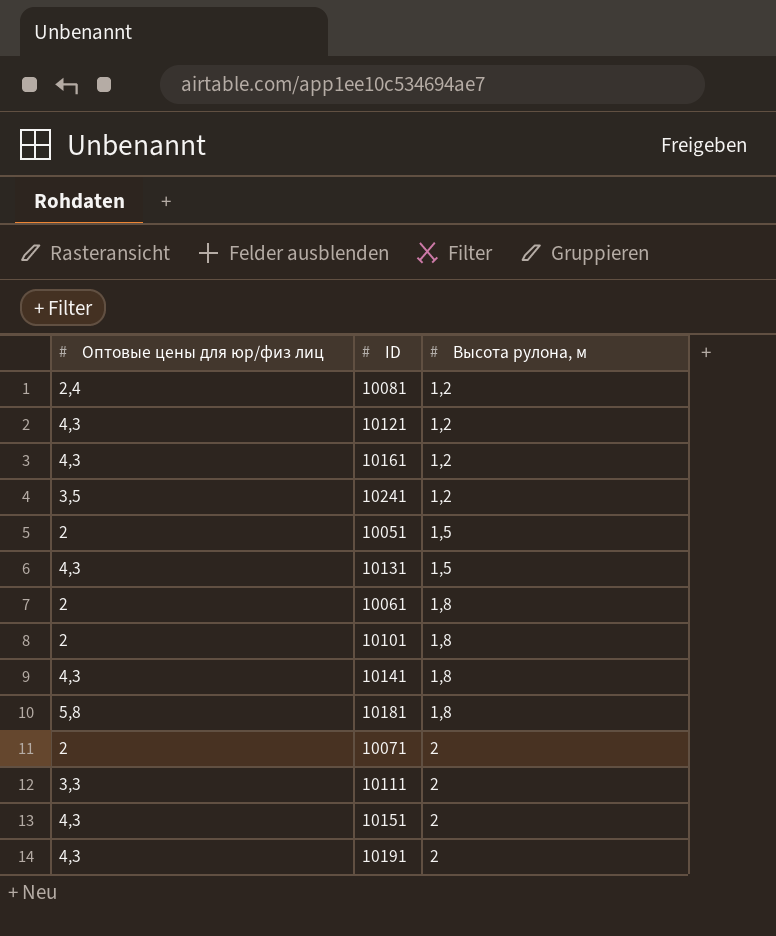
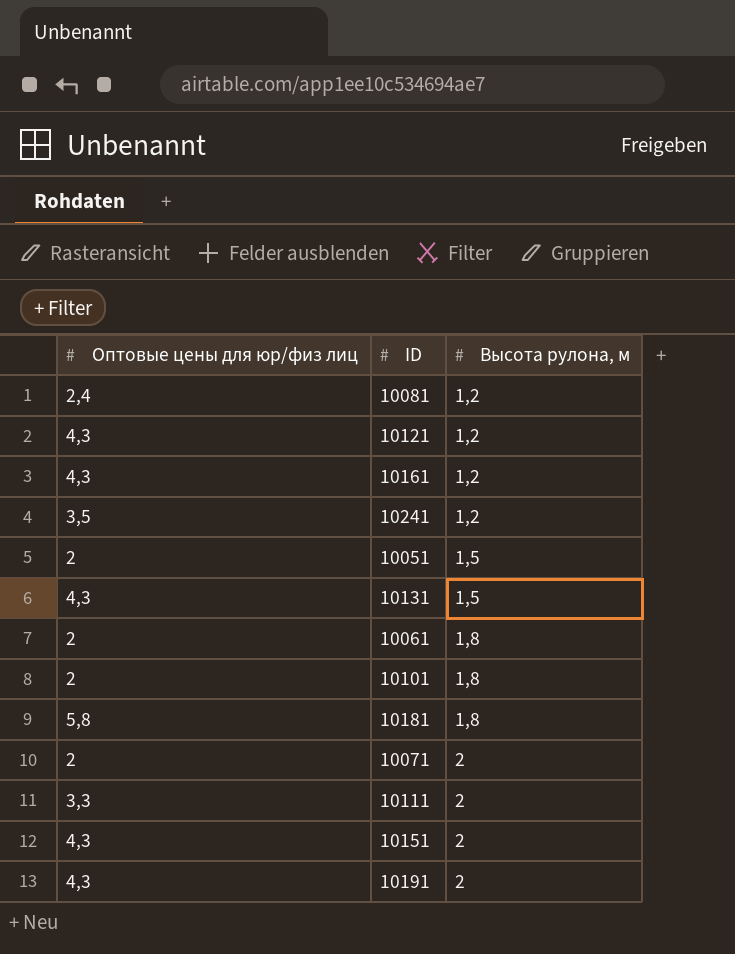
row 10141: 4,3 | 1,8 -> none

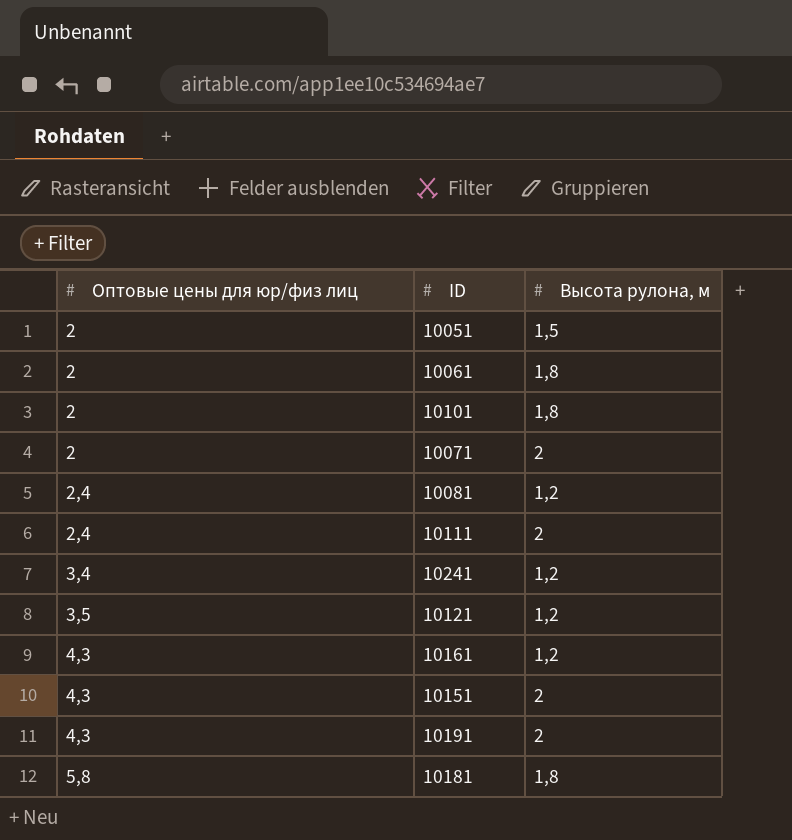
row order: Высота рулона, м ascending -> Оптовые цены для юр/физ лиц ascending
row 10131: 4,3 | 1,5 -> none
10111 | Оптовые цены для юр/физ лиц: 3,3 -> 2,4
10241 | Оптовые цены для юр/физ лиц: 3,5 -> 3,4
10121 | Оптовые цены для юр/физ лиц: 4,3 -> 3,5

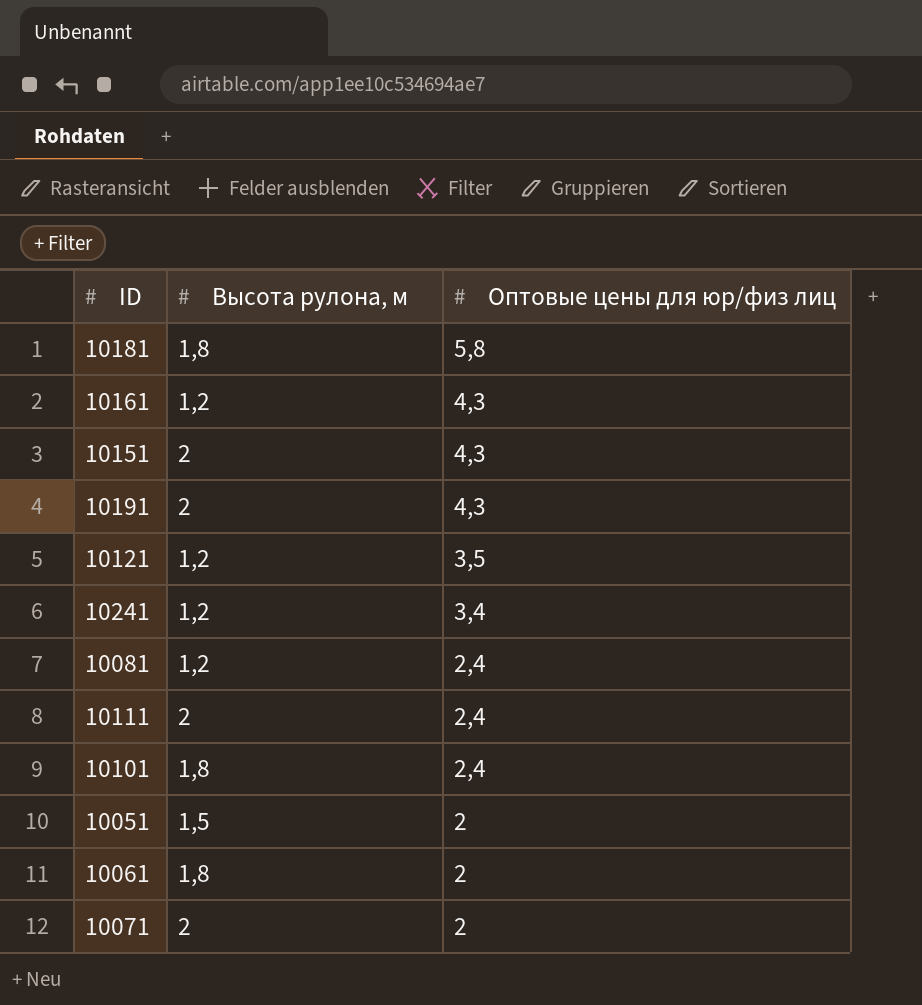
row order: Оптовые цены для юр/физ лиц ascending -> Оптовые цены для юр/физ лиц descending
column Оптовые цены для юр/физ лиц | position: 1 -> 3
10101 | Оптовые цены для юр/физ лиц: 2 -> 2,4

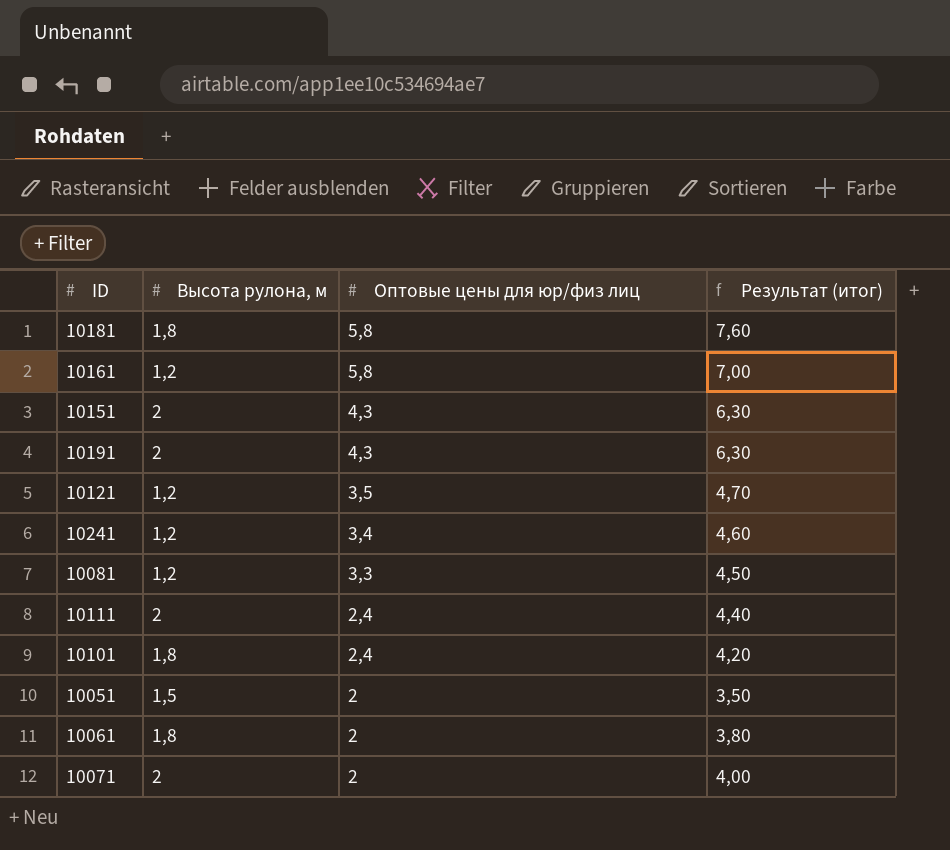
column Результат (итог) | formula: none -> [Высота рулона, м] + [Оптовые цены для юр/физ лиц]
10161 | Оптовые цены для юр/физ лиц: 4,3 -> 5,8
10081 | Оптовые цены для юр/физ лиц: 2,4 -> 3,3

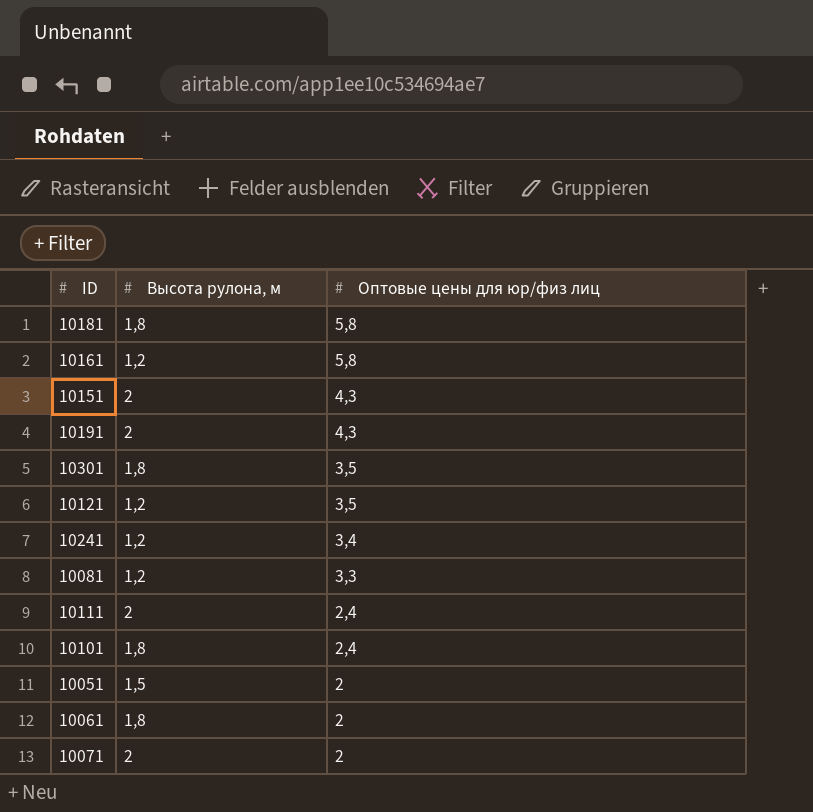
column Результат (итог) | formula: [Высота рулона, м] + [Оптовые цены для юр/физ лиц] -> none
row 10301: none -> 1,8 | 3,5

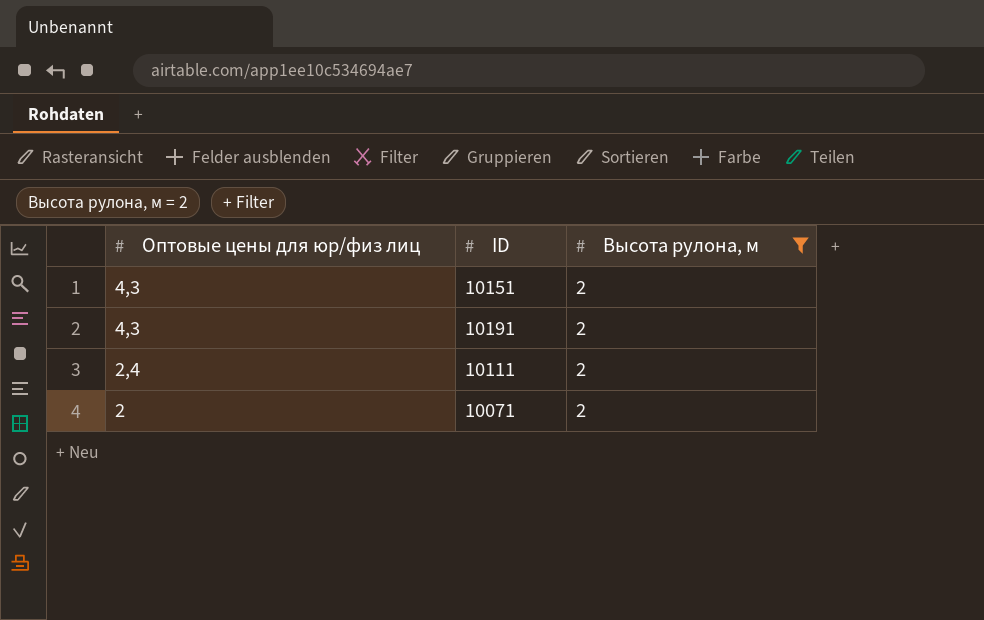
filter: none -> Высота рулона, м = 2
column Оптовые цены для юр/физ лиц | position: 3 -> 1

